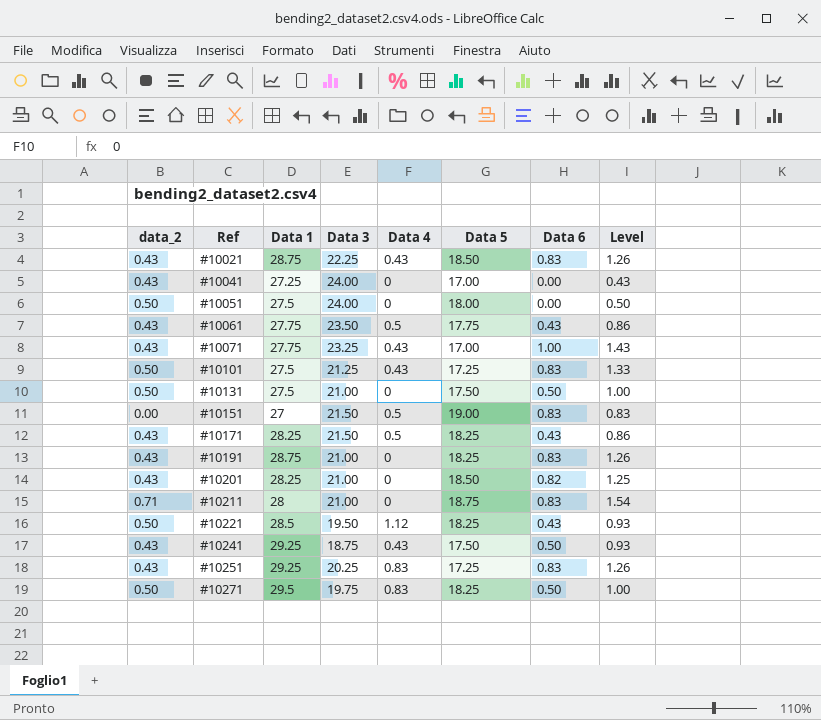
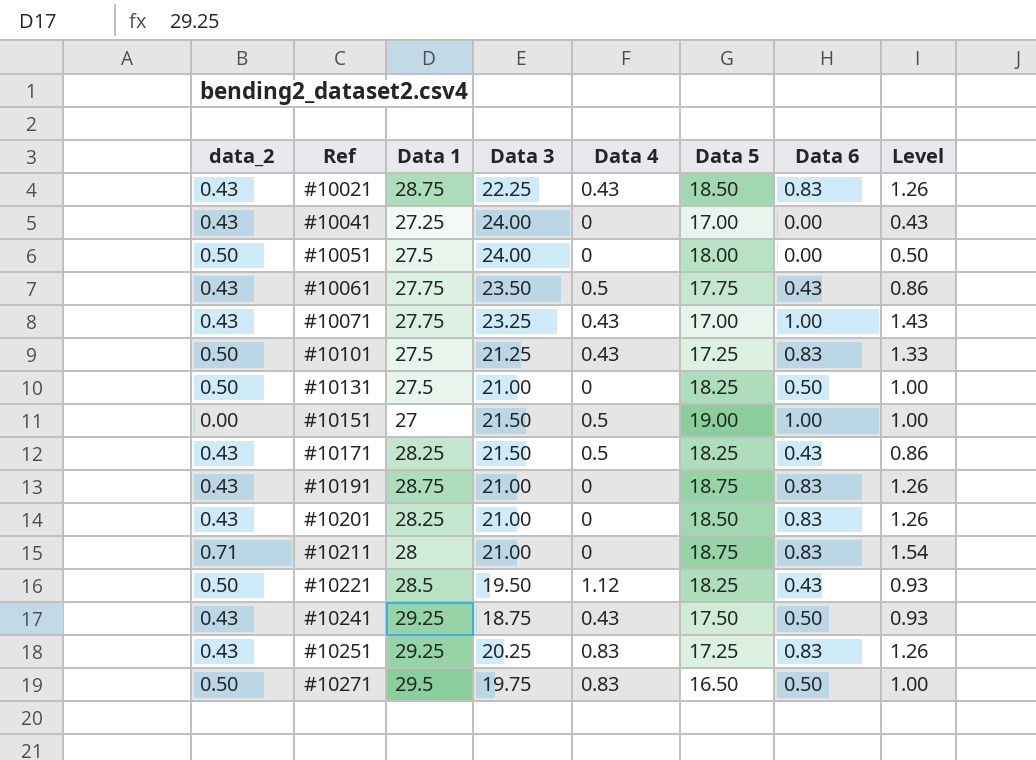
#10131 | Data 5: 17.50 -> 18.25
#10151 | Data 6: 0.83 -> 1.00
#10151 | Level: 0.83 -> 1.00
#10191 | Data 5: 18.25 -> 18.75
#10201 | Data 6: 0.82 -> 0.83
#10201 | Level: 1.25 -> 1.26
#10271 | Data 5: 18.25 -> 16.50

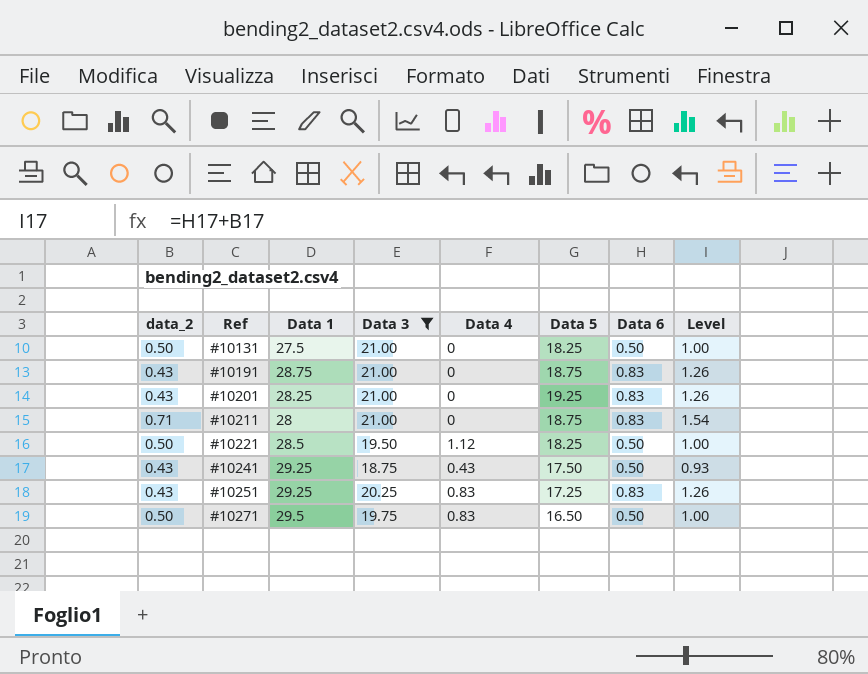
filter: none -> Data 3 <= 21.00
#10201 | Data 5: 18.50 -> 19.25
#10221 | Data 6: 0.43 -> 0.50
#10221 | Level: 0.93 -> 1.00

